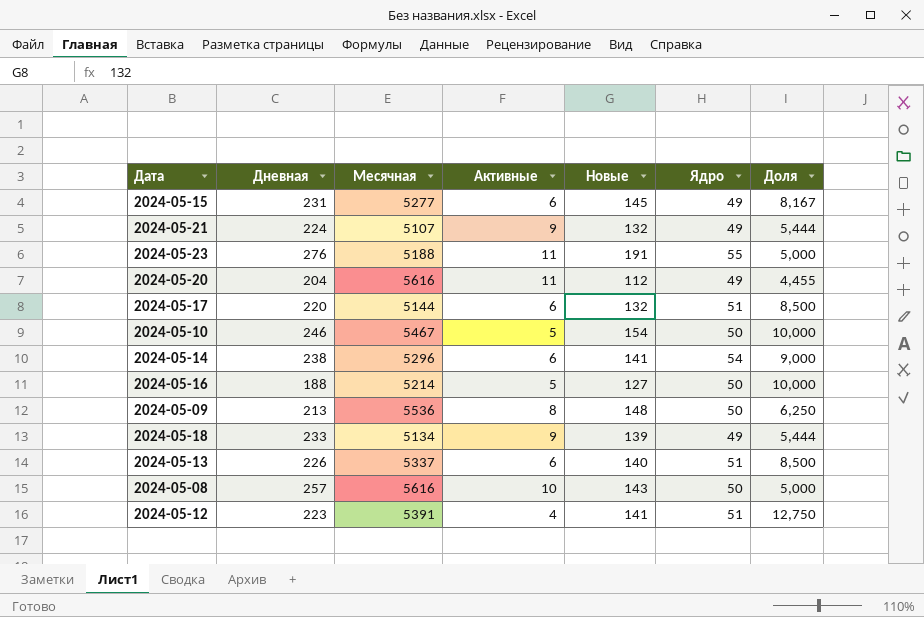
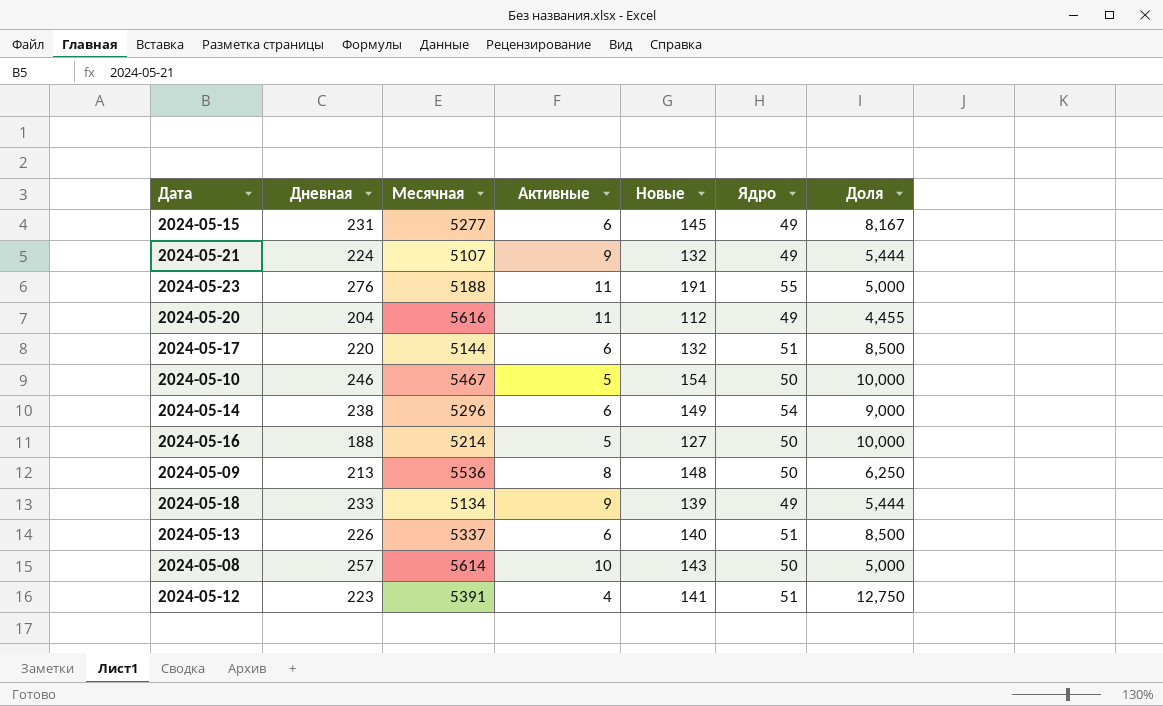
2024-05-14 | Новые: 141 -> 149
2024-05-08 | Месячная: 5616 -> 5614

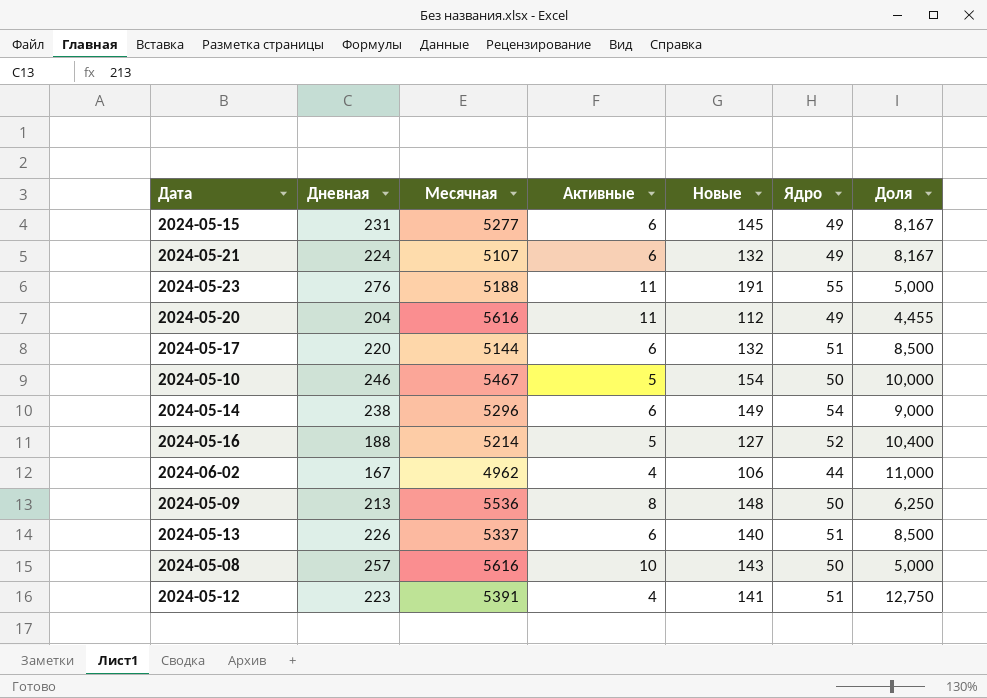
row 2024-05-18: 233 | 5134 | 9 | 139 | 49 | 5,444 -> none
2024-05-21 | Активные: 9 -> 6
2024-05-21 | Доля: 5,444 -> 8,167
2024-05-16 | Ядро: 50 -> 52
2024-05-16 | Доля: 10,000 -> 10,400
row 2024-06-02: none -> 167 | 4962 | 4 | 106 | 44 | 11,000
2024-05-08 | Месячная: 5614 -> 5616

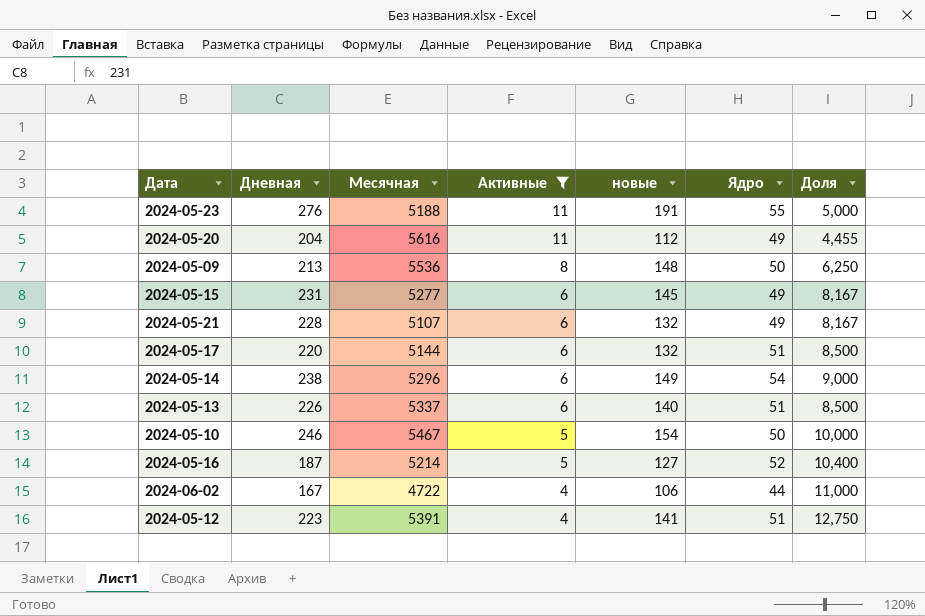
filter: none -> Активные != 10
row order: none -> Активные descending
column name: Новые -> новые
2024-05-21 | Дневная: 224 -> 228
2024-05-16 | Дневная: 188 -> 187
2024-06-02 | Месячная: 4962 -> 4722

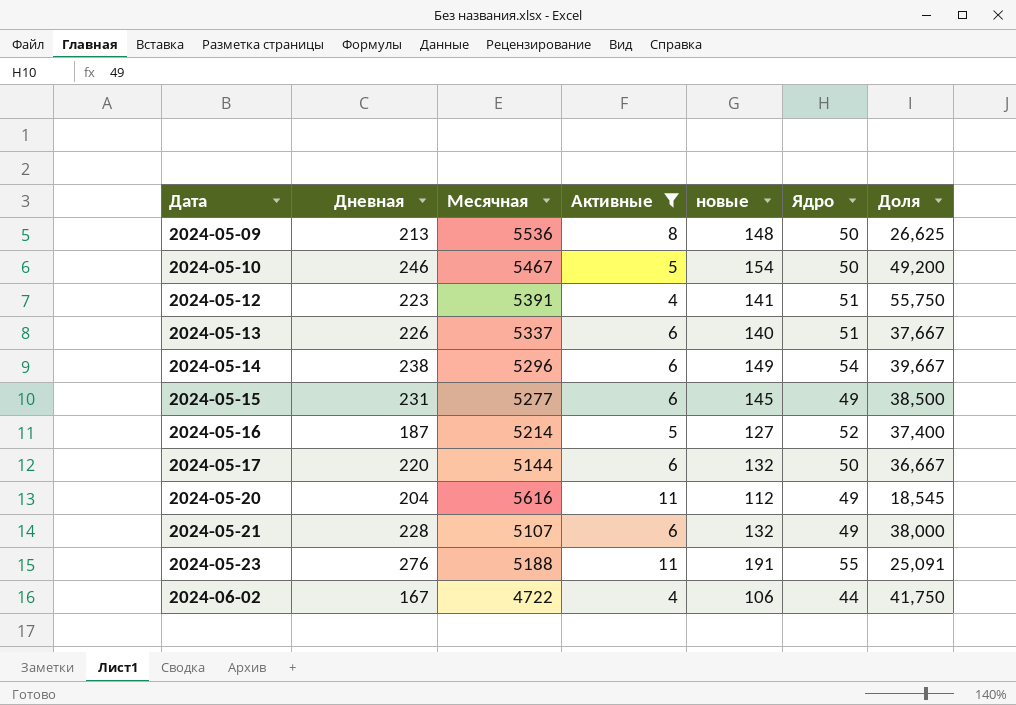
row order: Активные descending -> Дата ascending
column Доля | formula: [Ядро] / [Активные] -> [Дневная] / [Активные]
2024-05-17 | Ядро: 51 -> 50

